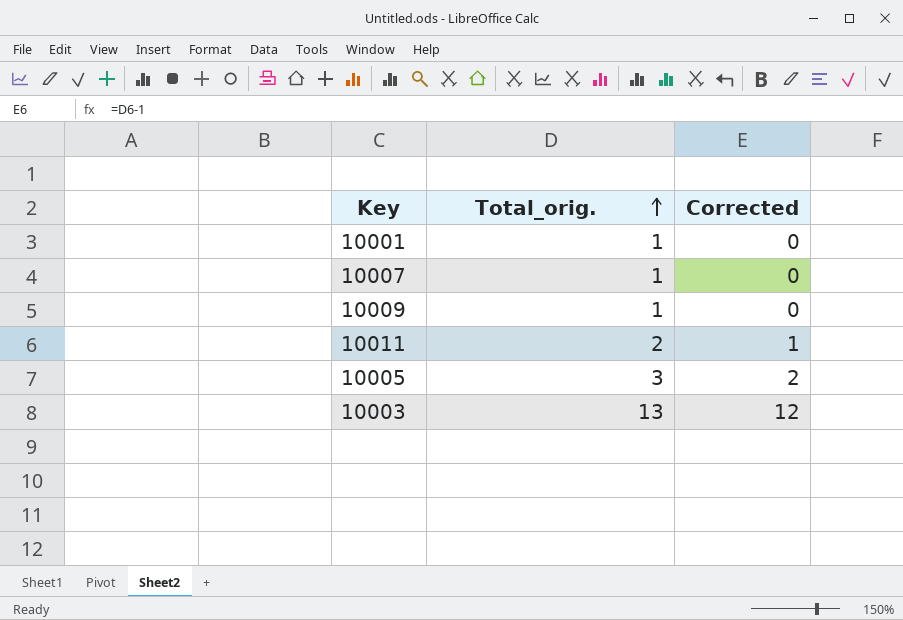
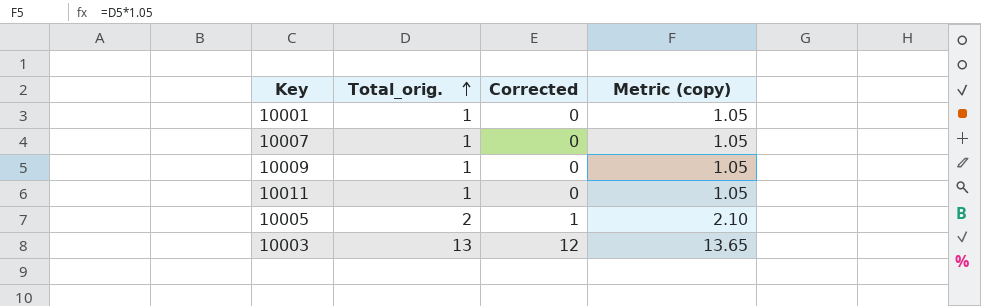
column Metric (copy) | formula: none -> [Total_orig.] * 1.05
10011 | Total_orig.: 2 -> 1
10011 | Corrected: 1 -> 0
10005 | Total_orig.: 3 -> 2
10005 | Corrected: 2 -> 1

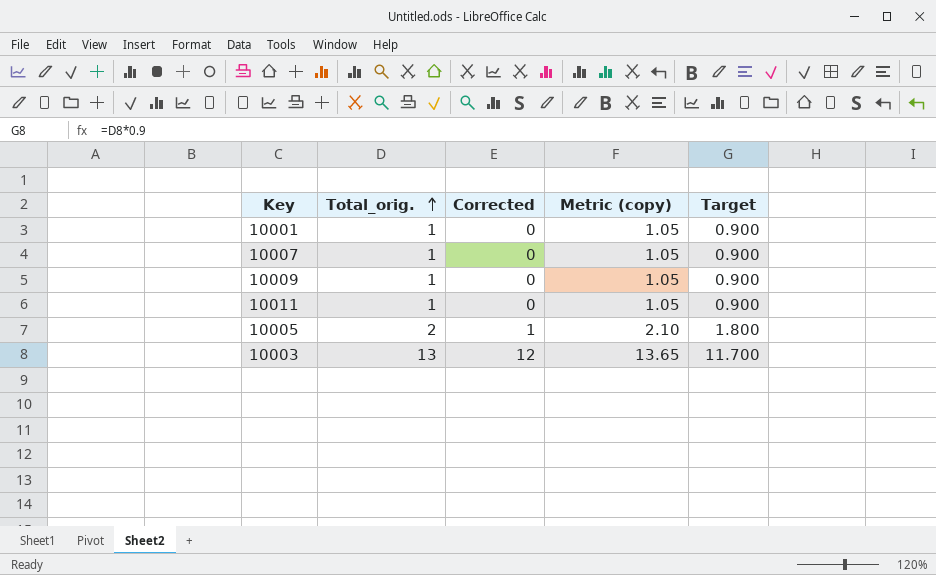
column Target | formula: none -> [Total_orig.] * 0.9

